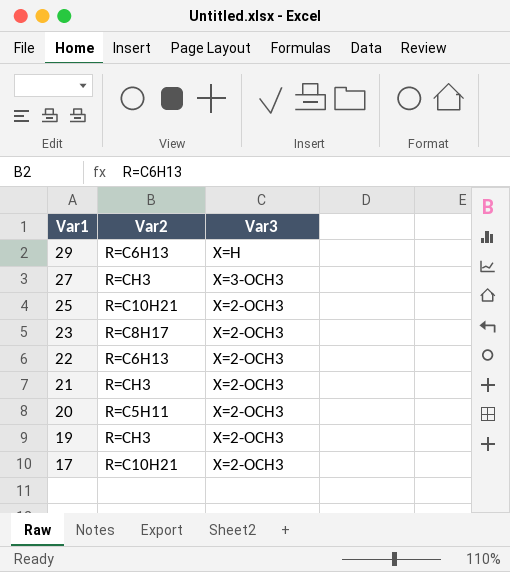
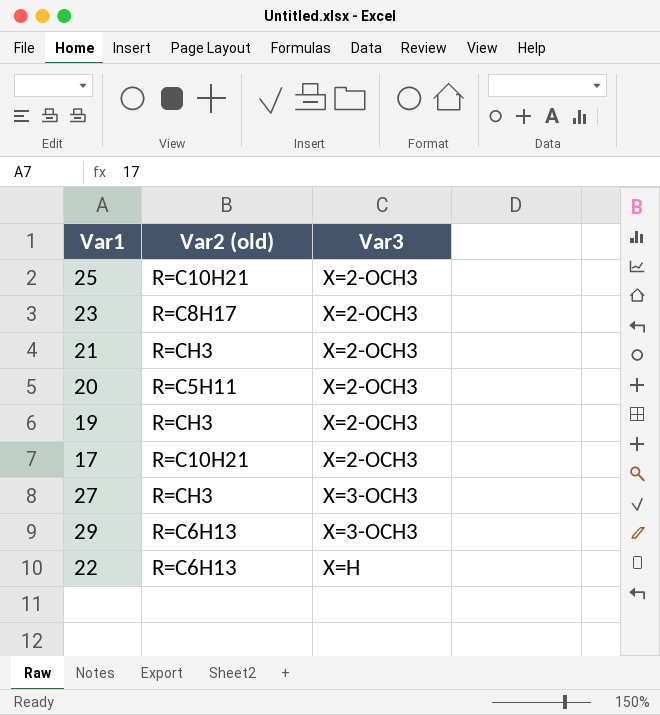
row order: Var1 descending -> Var3 ascending
column name: Var2 -> Var2 (old)
29 | Var3: Х=Н -> Х=3-ОСН3
22 | Var3: Х=2-ОСН3 -> Х=Н

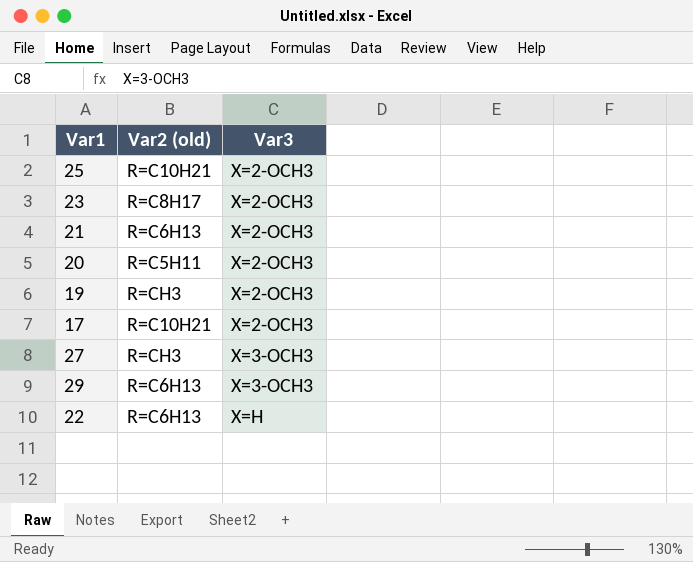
21 | Var2 (old): R=CH3 -> R=C6H13

